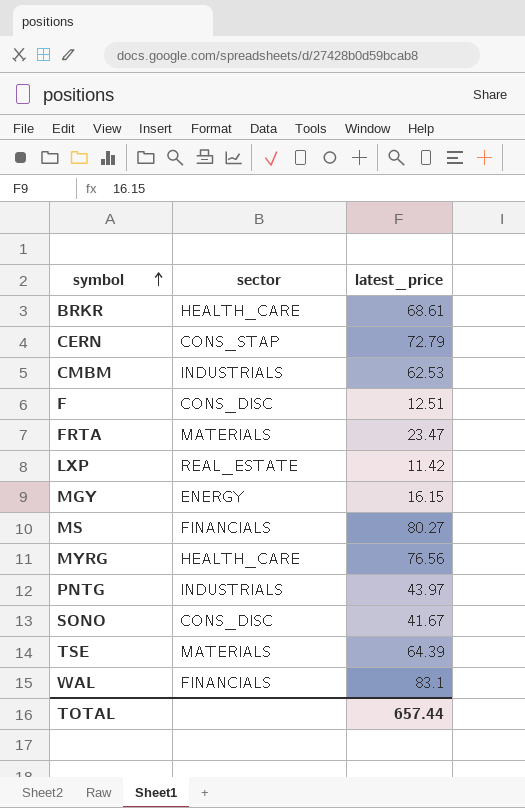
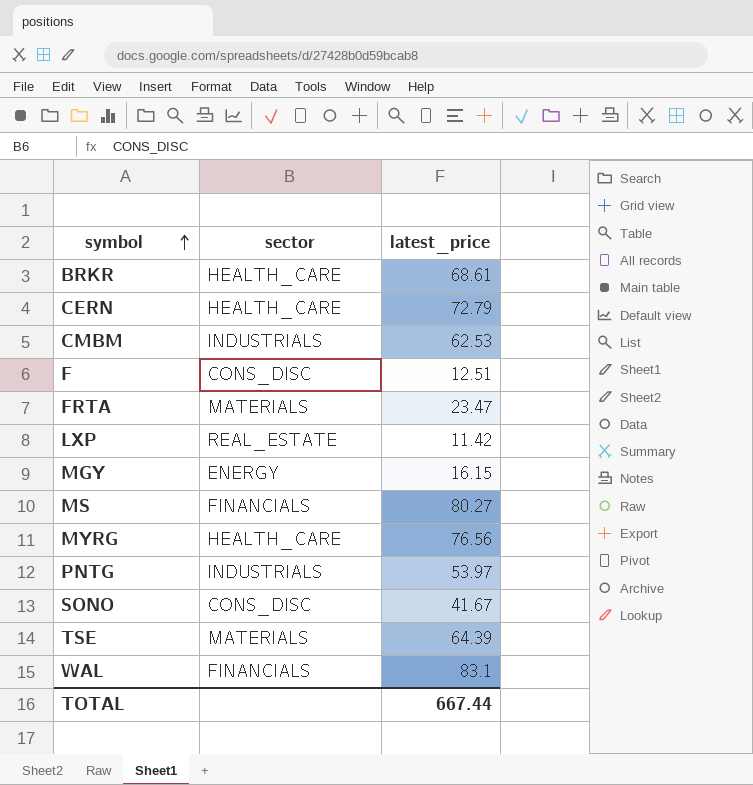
CERN | sector: CONS_STAP -> HEALTH_CARE
PNTG | latest_price: 43.97 -> 53.97
TOTAL | latest_price: 657.44 -> 667.44

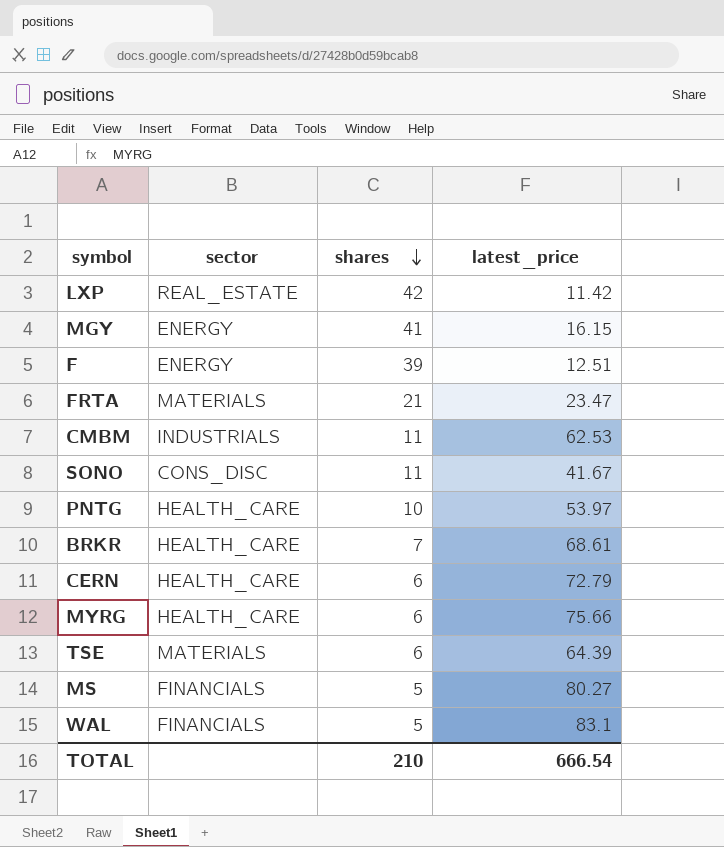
row order: symbol ascending -> shares descending
column shares | position: none -> 3
F | sector: CONS_DISC -> ENERGY
PNTG | sector: INDUSTRIALS -> HEALTH_CARE
MYRG | latest_price: 76.56 -> 75.66
TOTAL | latest_price: 667.44 -> 666.54

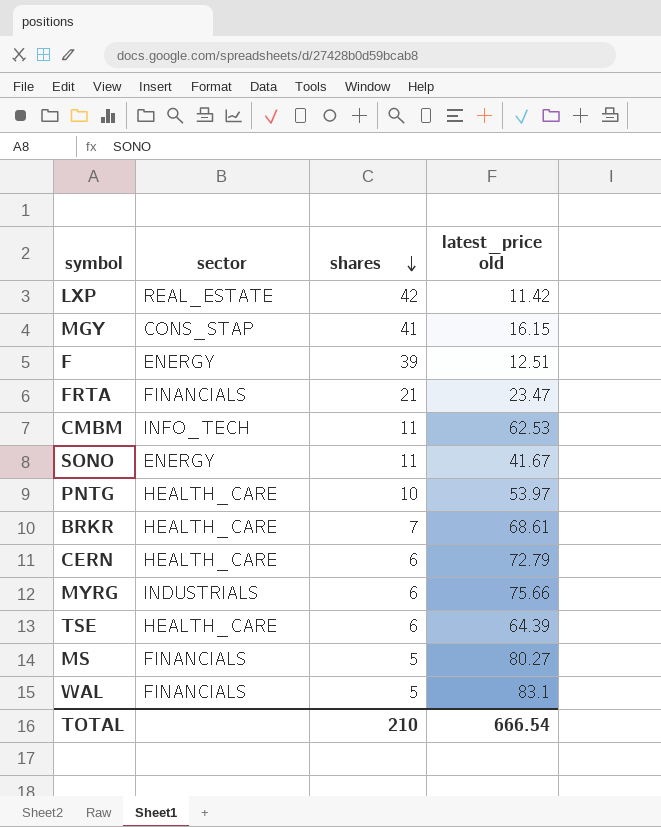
column name: latest_price -> latest_price old
MGY | sector: ENERGY -> CONS_STAP
FRTA | sector: MATERIALS -> FINANCIALS
CMBM | sector: INDUSTRIALS -> INFO_TECH
SONO | sector: CONS_DISC -> ENERGY
MYRG | sector: HEALTH_CARE -> INDUSTRIALS
TSE | sector: MATERIALS -> HEALTH_CARE

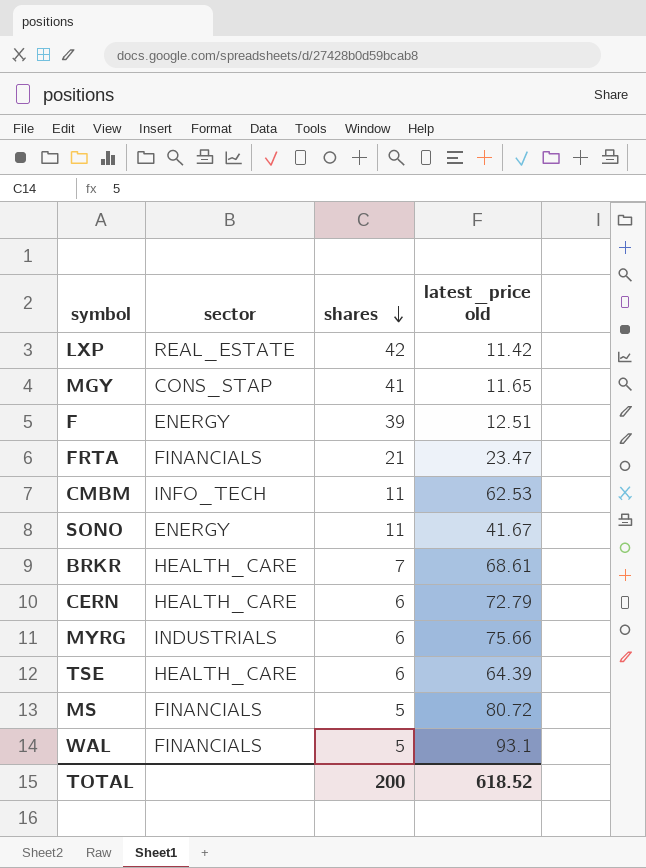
row PNTG: HEALTH_CARE | 10 | 53.97 -> none
MGY | latest_price old: 16.15 -> 11.65
MS | latest_price old: 80.27 -> 80.72
WAL | latest_price old: 83.1 -> 93.1
TOTAL | shares: 210 -> 200
TOTAL | latest_price old: 666.54 -> 618.52

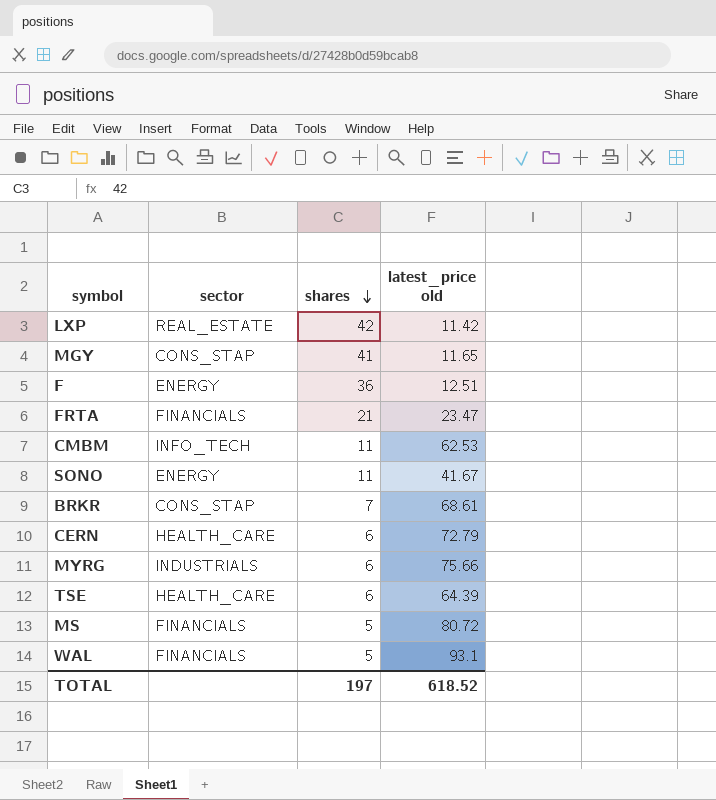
F | shares: 39 -> 36
BRKR | sector: HEALTH_CARE -> CONS_STAP
TOTAL | shares: 200 -> 197

